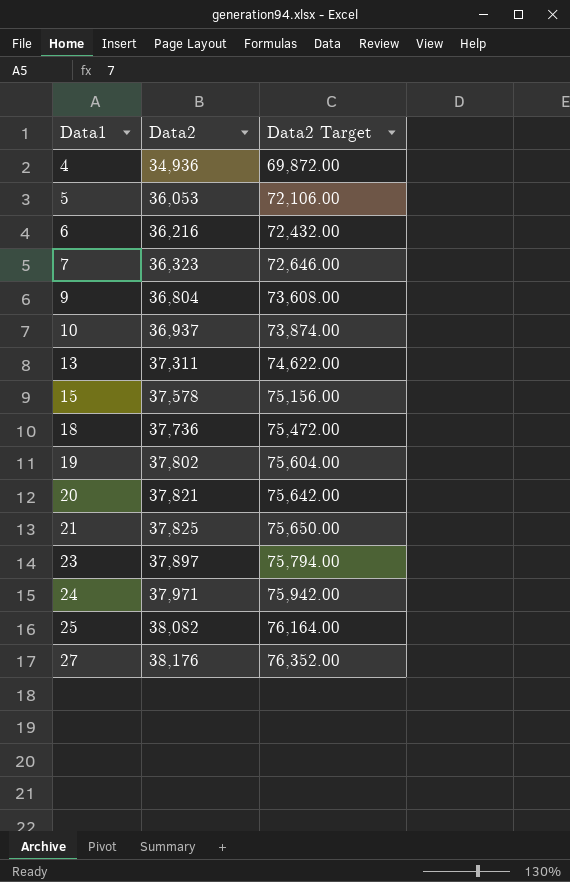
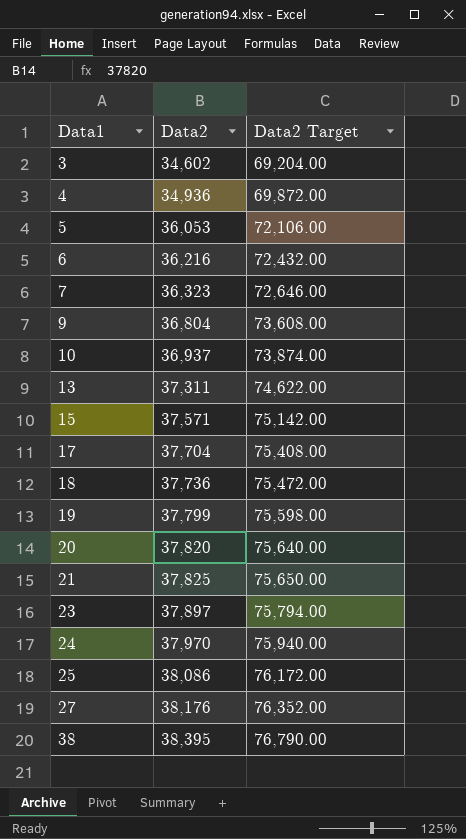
row 3: none -> 34,602 | 69,204.00
15 | Data2: 37,578 -> 37,571
15 | Data2 Target: 75,156.00 -> 75,142.00
row 17: none -> 37,704 | 75,408.00
19 | Data2: 37,802 -> 37,799
19 | Data2 Target: 75,604.00 -> 75,598.00
20 | Data2: 37,821 -> 37,820
20 | Data2 Target: 75,642.00 -> 75,640.00
24 | Data2: 37,971 -> 37,970
24 | Data2 Target: 75,942.00 -> 75,940.00
25 | Data2: 38,082 -> 38,086
25 | Data2 Target: 76,164.00 -> 76,172.00
row 38: none -> 38,395 | 76,790.00

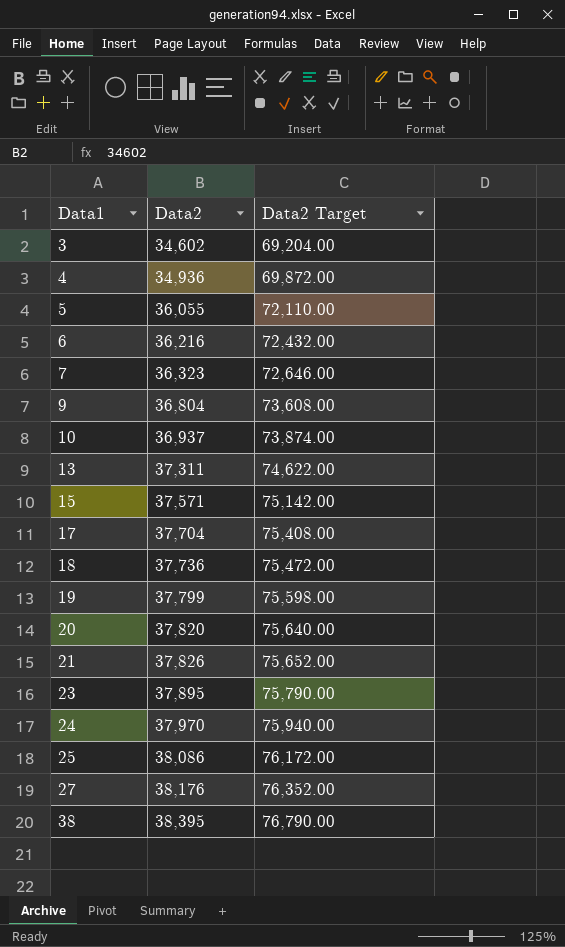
5 | Data2: 36,053 -> 36,055
5 | Data2 Target: 72,106.00 -> 72,110.00
21 | Data2: 37,825 -> 37,826
21 | Data2 Target: 75,650.00 -> 75,652.00
23 | Data2: 37,897 -> 37,895
23 | Data2 Target: 75,794.00 -> 75,790.00

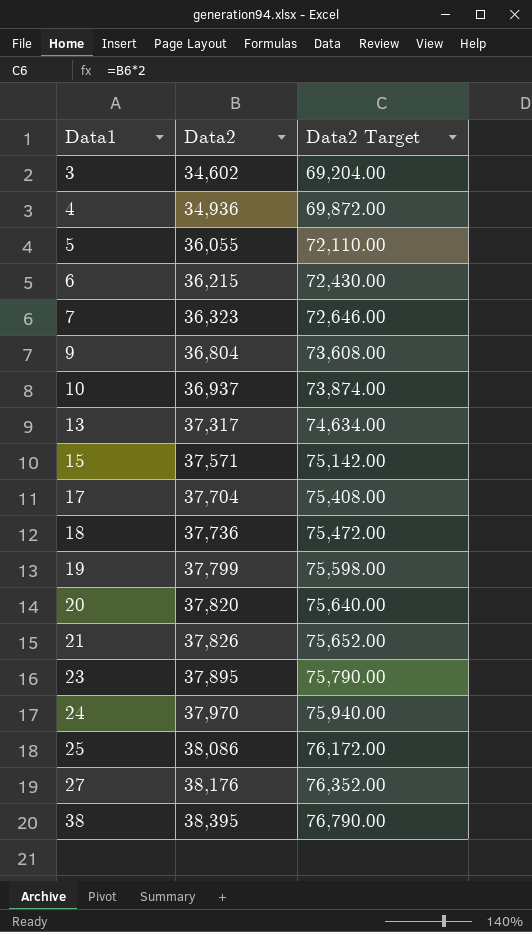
6 | Data2: 36,216 -> 36,215
6 | Data2 Target: 72,432.00 -> 72,430.00
13 | Data2: 37,311 -> 37,317
13 | Data2 Target: 74,622.00 -> 74,634.00

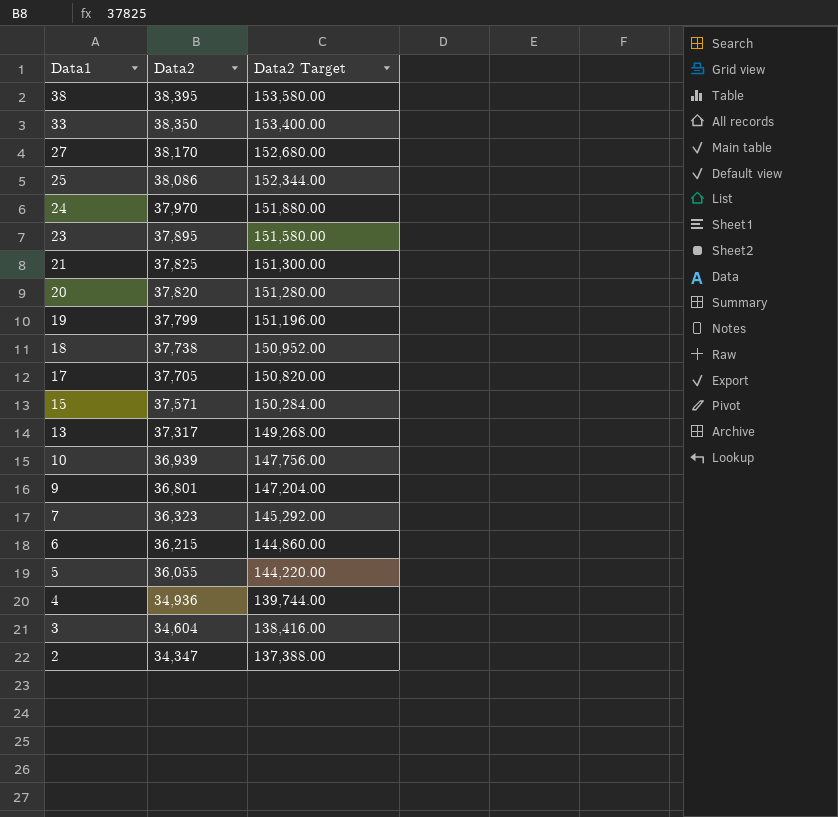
row order: Data1 ascending -> Data1 descending
column Data2 Target | formula: [Data2] * 2 -> [Data2] * 4
row 33: none -> 38,350 | 153,400.00
27 | Data2: 38,176 -> 38,170
21 | Data2: 37,826 -> 37,825
18 | Data2: 37,736 -> 37,738
17 | Data2: 37,704 -> 37,705
10 | Data2: 36,937 -> 36,939
9 | Data2: 36,804 -> 36,801
3 | Data2: 34,602 -> 34,604
row 2: none -> 34,347 | 137,388.00

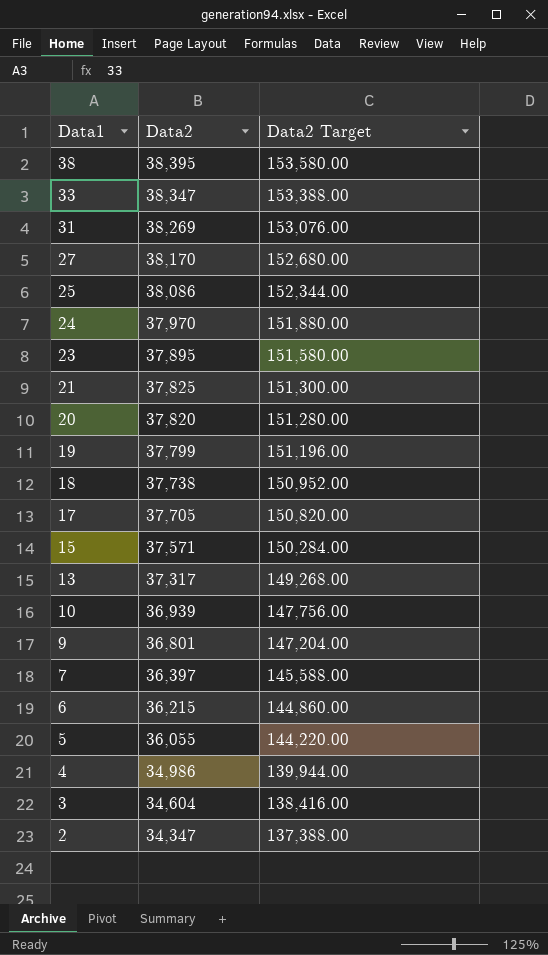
33 | Data2: 38,350 -> 38,347
33 | Data2 Target: 153,400.00 -> 153,388.00
row 31: none -> 38,269 | 153,076.00
7 | Data2: 36,323 -> 36,397
7 | Data2 Target: 145,292.00 -> 145,588.00
4 | Data2: 34,936 -> 34,986
4 | Data2 Target: 139,744.00 -> 139,944.00

